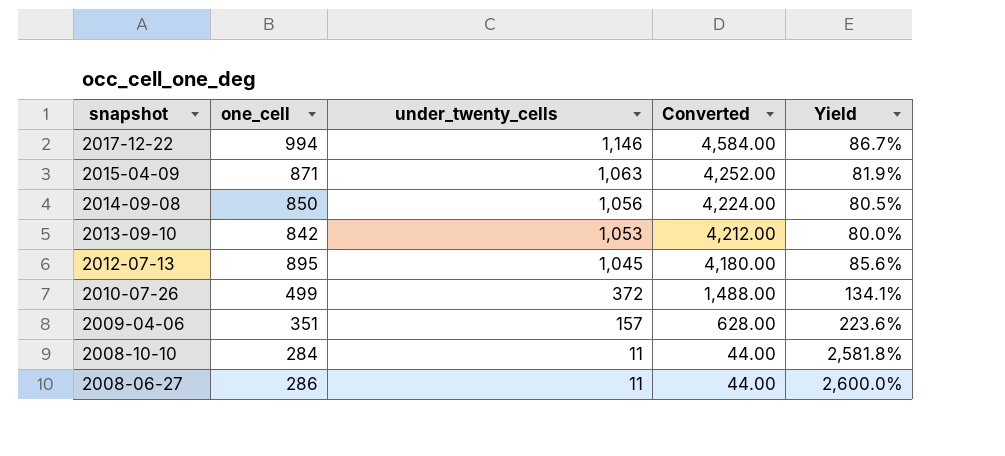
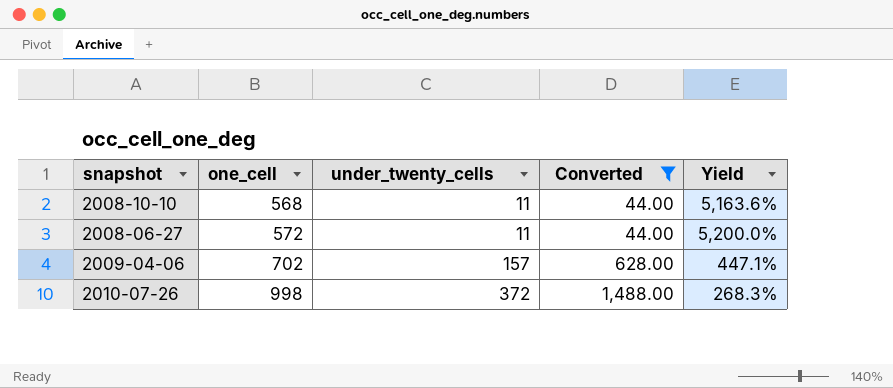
filter: none -> Converted <= 1,488.00
row order: snapshot descending -> one_cell ascending
2008-10-10 | one_cell: 284 -> 568
2008-10-10 | Yield: 2,581.8% -> 5,163.6%
2008-06-27 | one_cell: 286 -> 572
2008-06-27 | Yield: 2,600.0% -> 5,200.0%
2009-04-06 | one_cell: 351 -> 702
2009-04-06 | Yield: 223.6% -> 447.1%
2010-07-26 | one_cell: 499 -> 998
2010-07-26 | Yield: 134.1% -> 268.3%

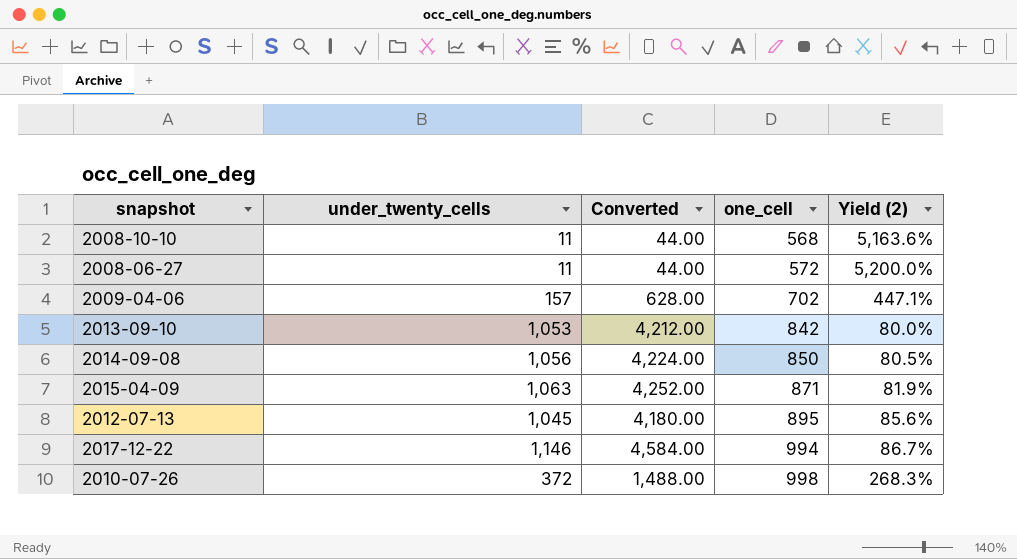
filter: Converted <= 1,488.00 -> none
column one_cell | position: 2 -> 4
column name: Yield -> Yield (2)

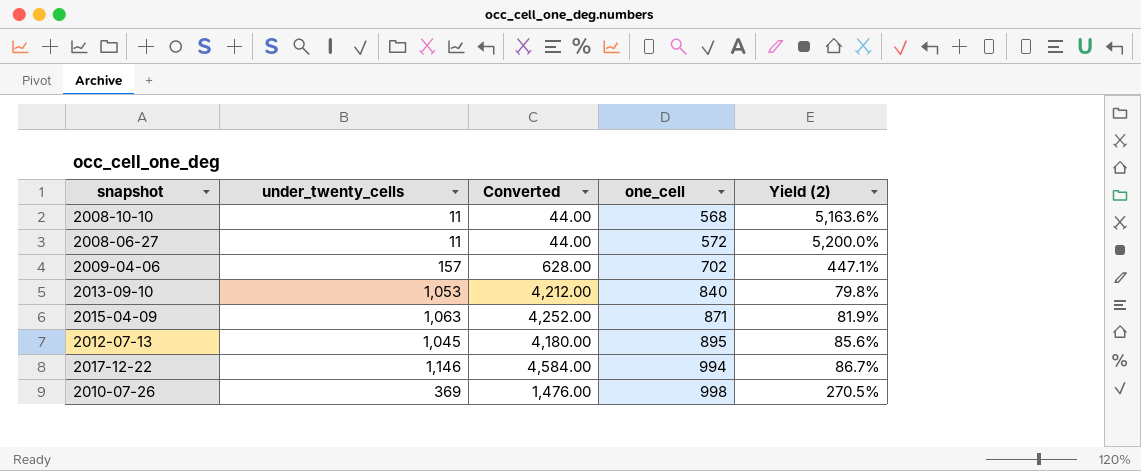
row 2014-09-08: 1,056 | 4,224.00 | 850 | 80.5% -> none
2013-09-10 | one_cell: 842 -> 840
2013-09-10 | Yield (2): 80.0% -> 79.8%
2010-07-26 | under_twenty_cells: 372 -> 369
2010-07-26 | Converted: 1,488.00 -> 1,476.00
2010-07-26 | Yield (2): 268.3% -> 270.5%

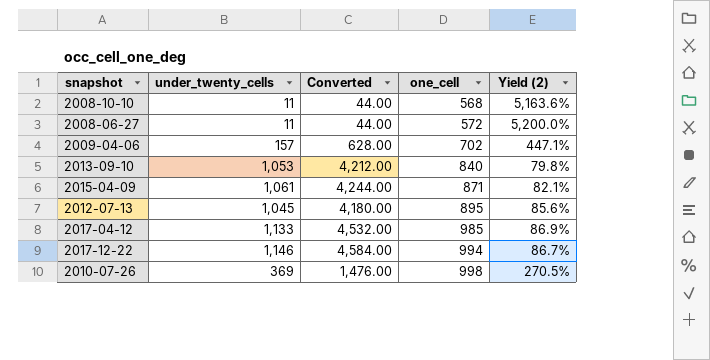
2015-04-09 | under_twenty_cells: 1,063 -> 1,061
2015-04-09 | Converted: 4,252.00 -> 4,244.00
2015-04-09 | Yield (2): 81.9% -> 82.1%
row 2017-04-12: none -> 1,133 | 4,532.00 | 985 | 86.9%

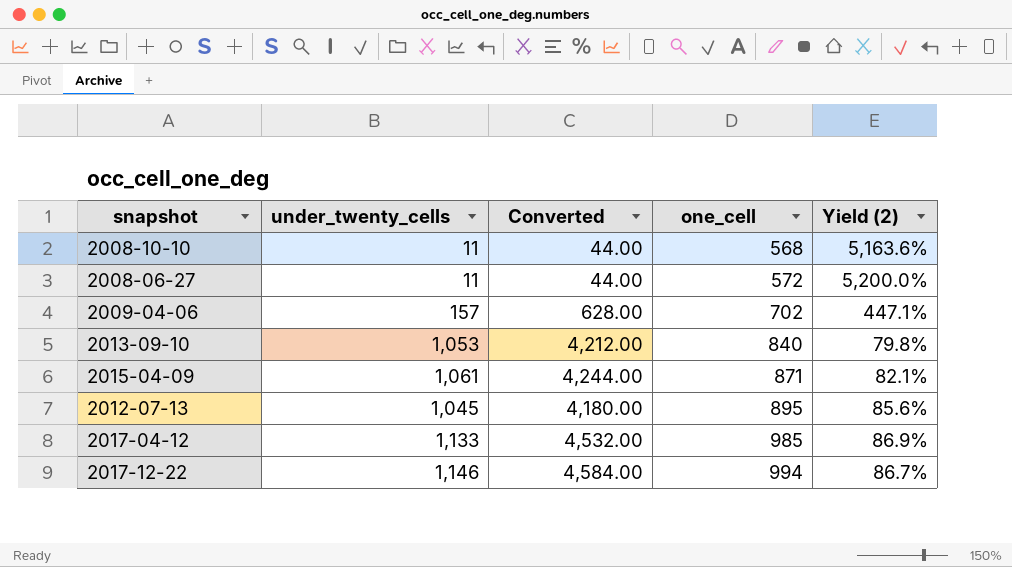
row 2010-07-26: 369 | 1,476.00 | 998 | 270.5% -> none

